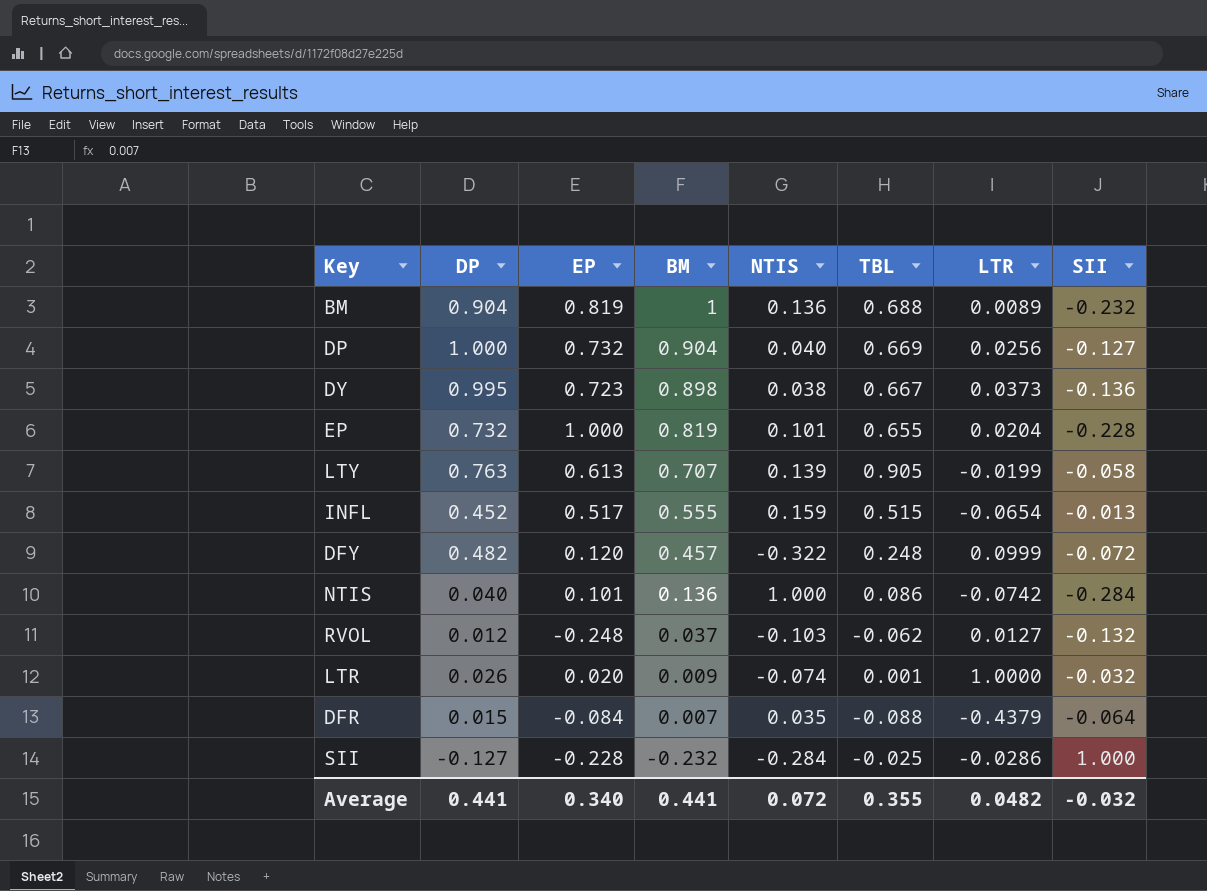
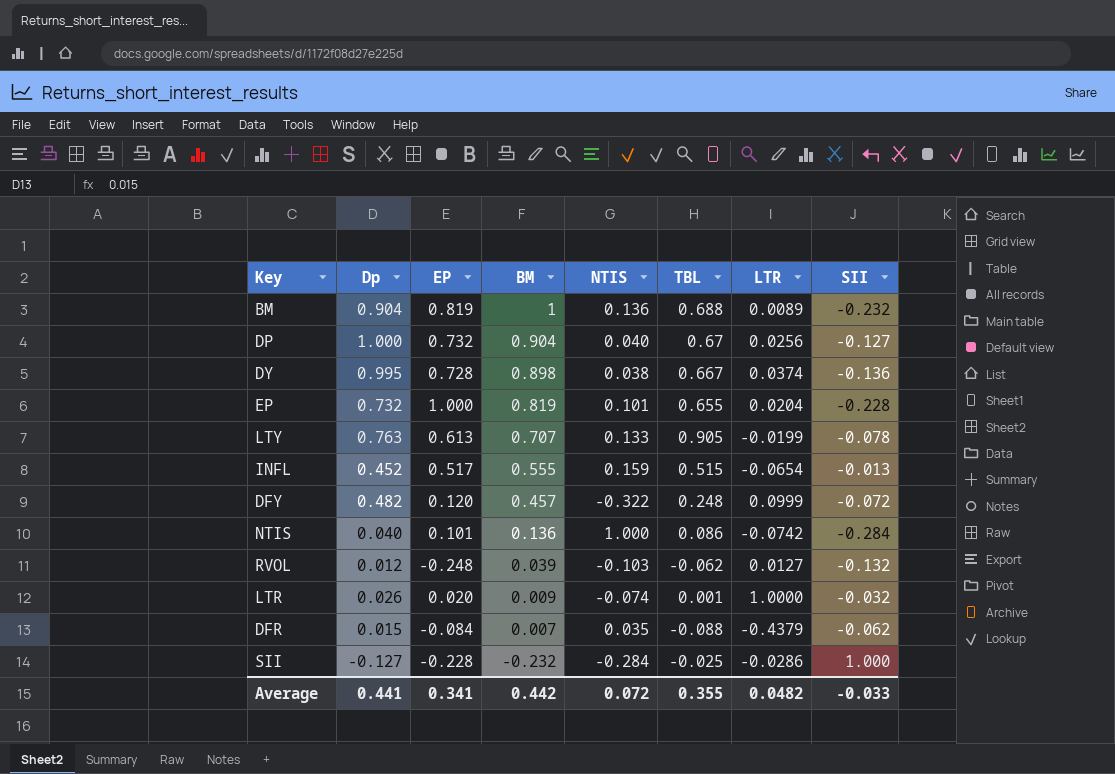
column name: DP -> Dp
DP | TBL: 0.669 -> 0.67
DY | EP: 0.723 -> 0.728
DY | LTR: 0.0373 -> 0.0374
LTY | NTIS: 0.139 -> 0.133
LTY | SII: -0.058 -> -0.078
RVOL | BM: 0.037 -> 0.039
DFR | SII: -0.064 -> -0.062
Average | EP: 0.340 -> 0.341
Average | BM: 0.441 -> 0.442
Average | SII: -0.032 -> -0.033

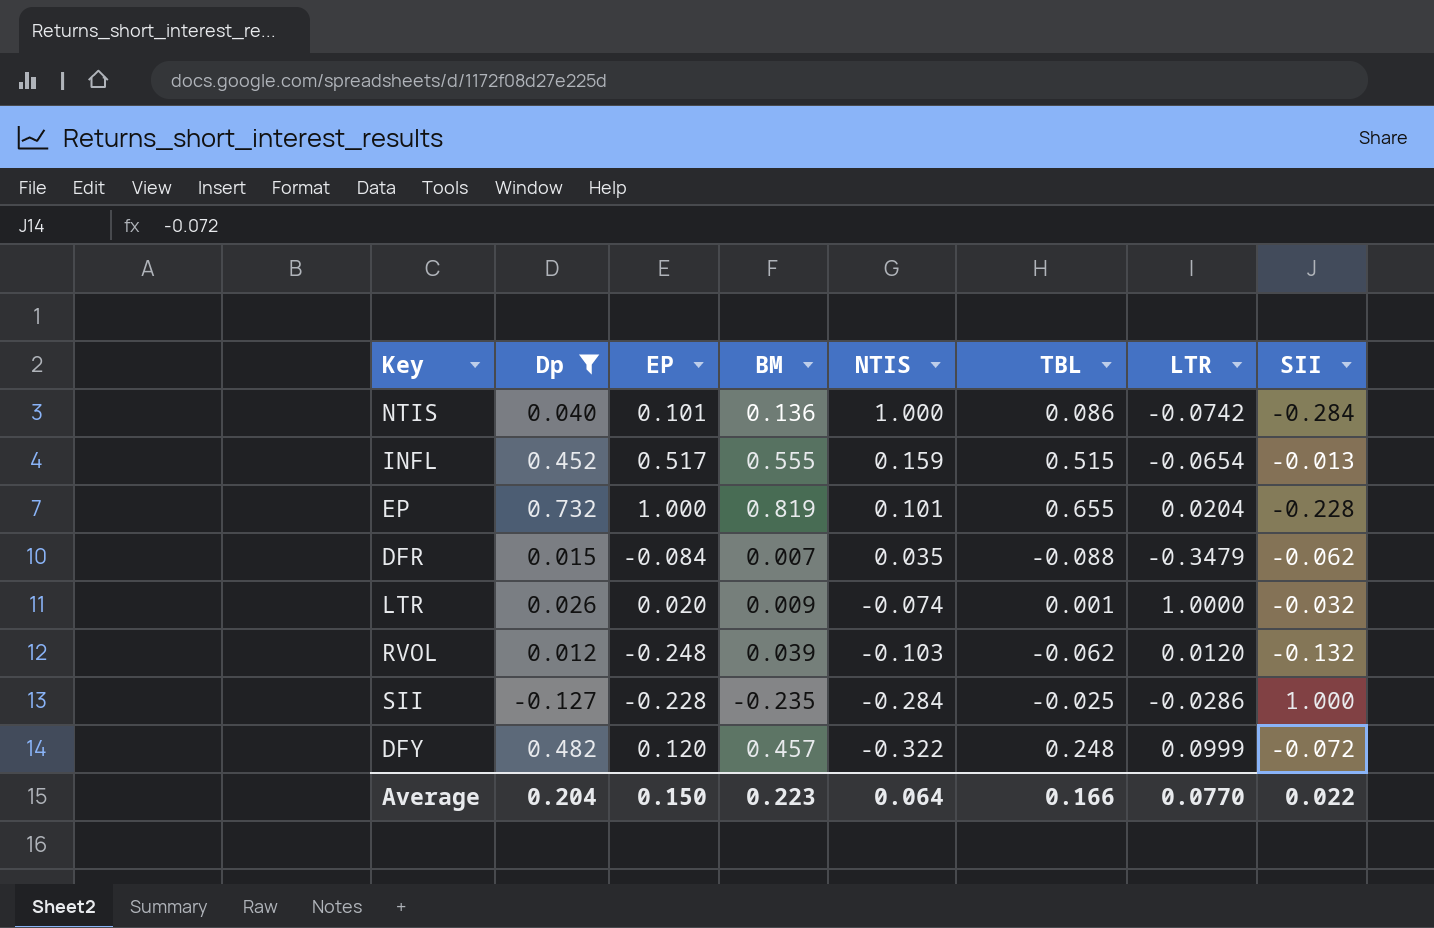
filter: none -> Dp <= 0.732
row order: BM descending -> NTIS descending
DFR | LTR: -0.4379 -> -0.3479
RVOL | LTR: 0.0127 -> 0.0120
SII | BM: -0.232 -> -0.235
Average | Dp: 0.441 -> 0.204
Average | EP: 0.341 -> 0.150
Average | BM: 0.442 -> 0.223
Average | NTIS: 0.072 -> 0.064
Average | TBL: 0.355 -> 0.166
Average | LTR: 0.0482 -> 0.0770
Average | SII: -0.033 -> 0.022

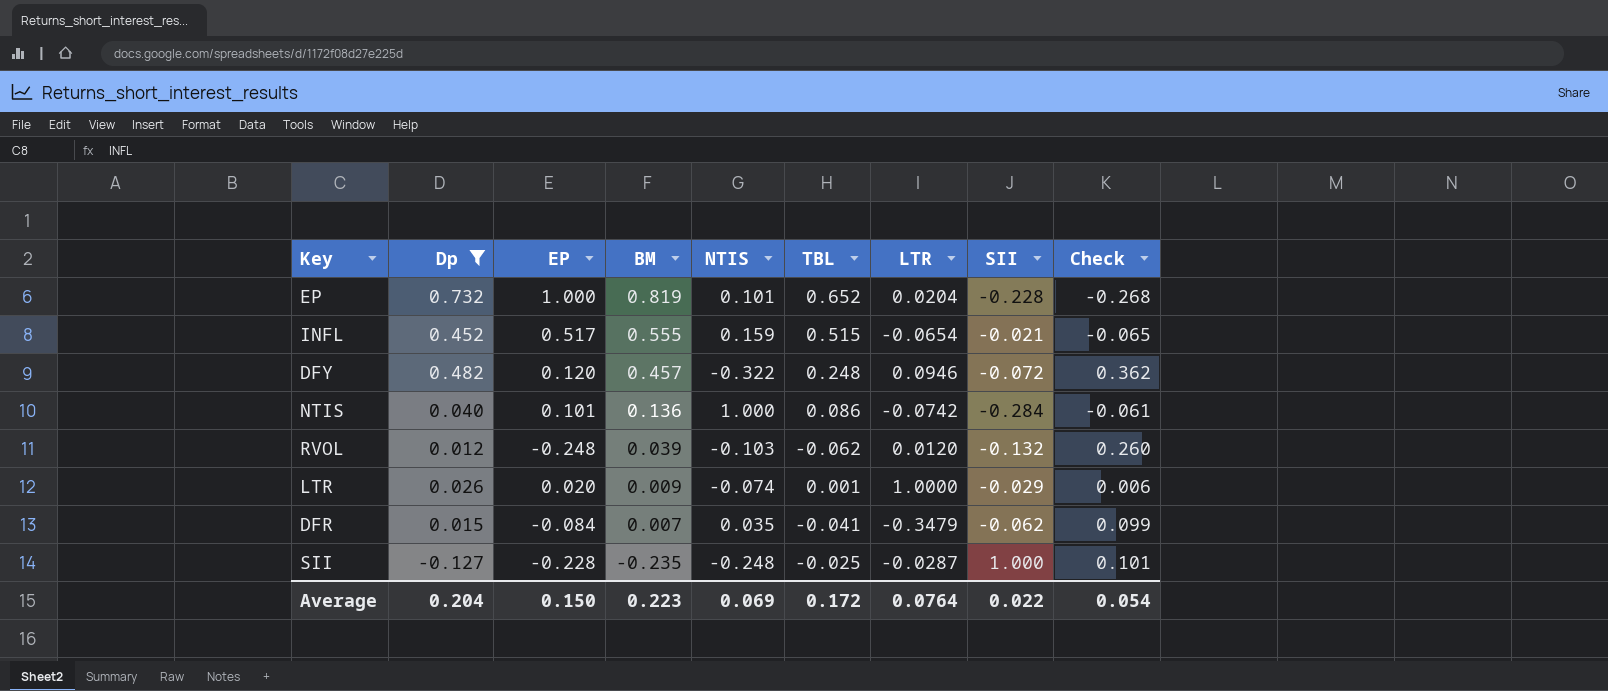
row order: NTIS descending -> BM descending
column Check | formula: none -> [Dp] - [EP]
EP | TBL: 0.655 -> 0.652
INFL | SII: -0.013 -> -0.021
DFY | LTR: 0.0999 -> 0.0946
LTR | SII: -0.032 -> -0.029
DFR | TBL: -0.088 -> -0.041
SII | NTIS: -0.284 -> -0.248
SII | LTR: -0.0286 -> -0.0287
Average | NTIS: 0.064 -> 0.069
Average | TBL: 0.166 -> 0.172
Average | LTR: 0.0770 -> 0.0764

